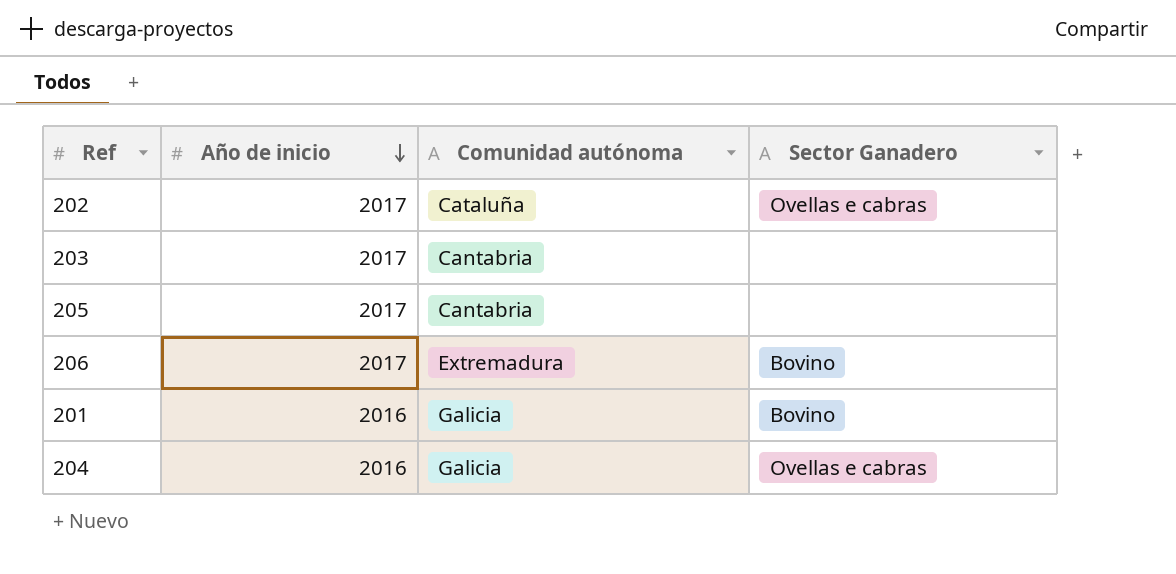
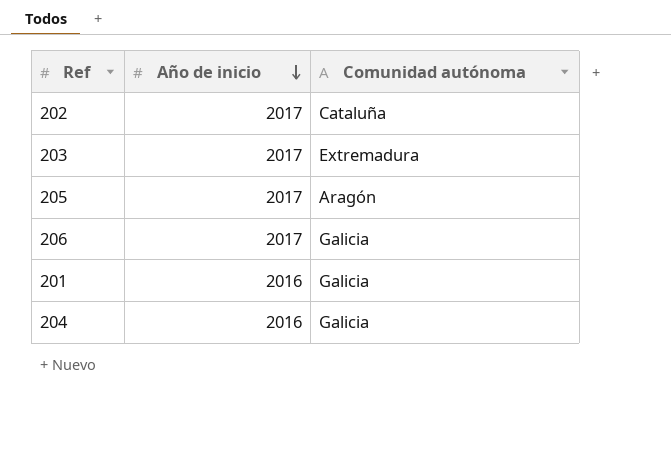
column Sector Ganadero | position: 4 -> none
203 | Comunidad autónoma: Cantabria -> Extremadura
205 | Comunidad autónoma: Cantabria -> Aragón
206 | Comunidad autónoma: Extremadura -> Galicia

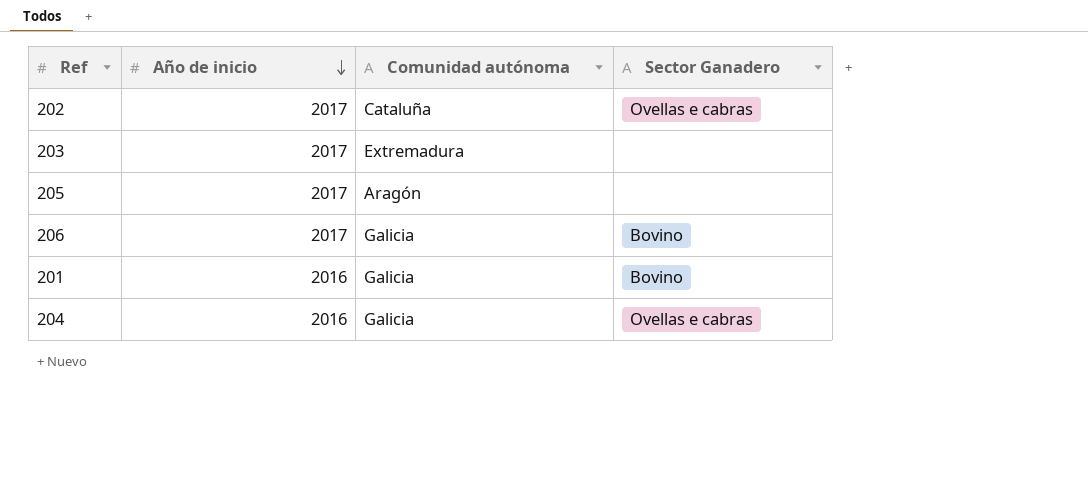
column Sector Ganadero | position: none -> 4

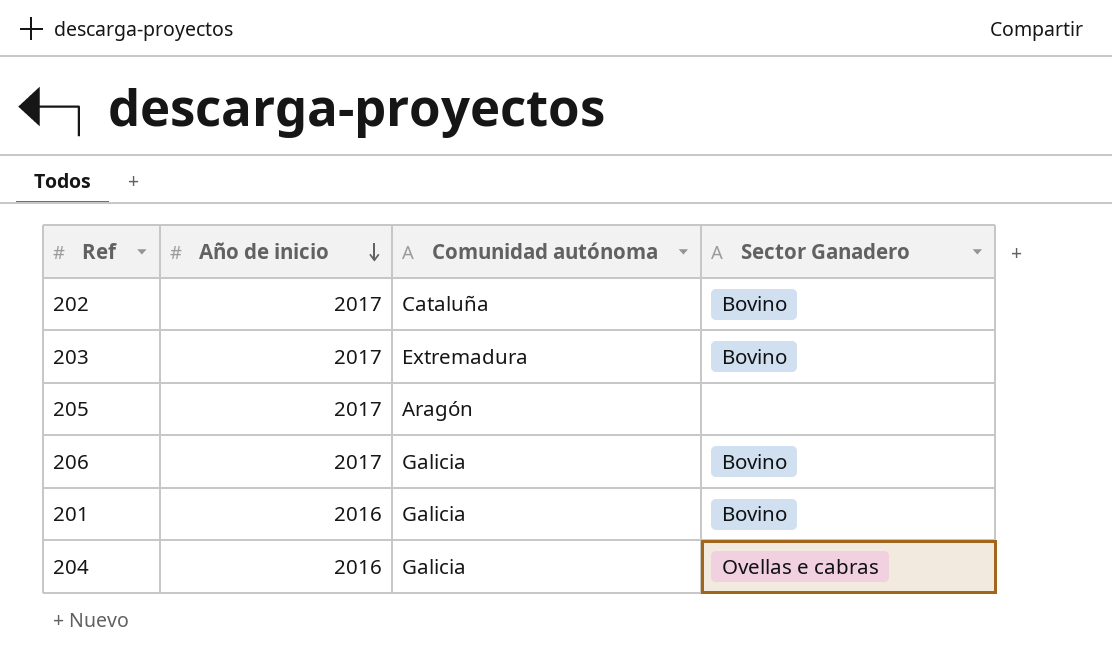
202 | Sector Ganadero: Ovellas e cabras -> Bovino
203 | Sector Ganadero: none -> Bovino

